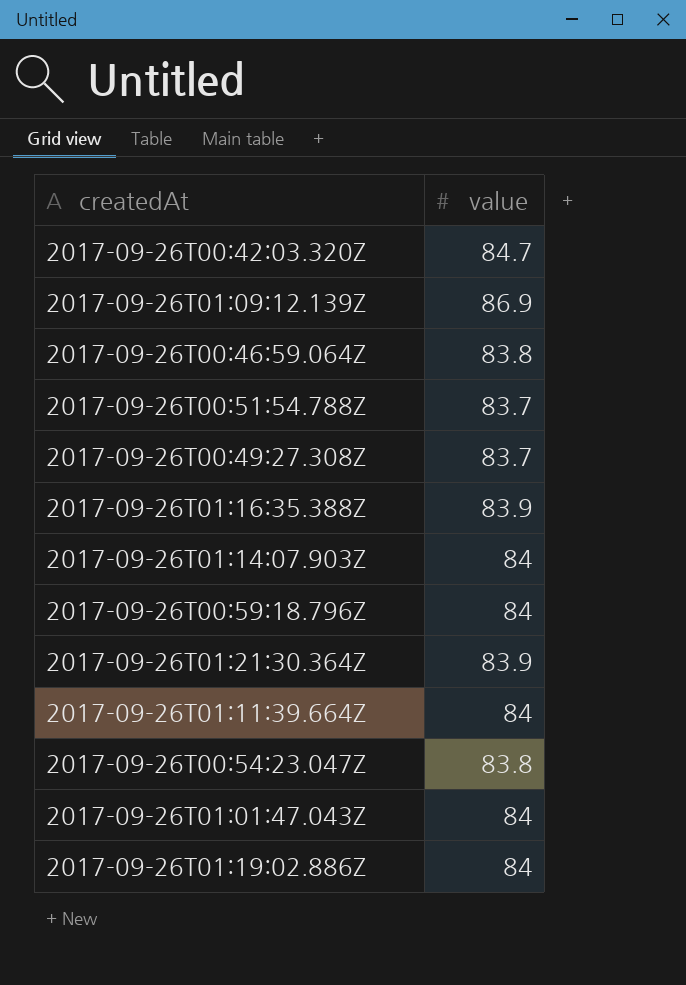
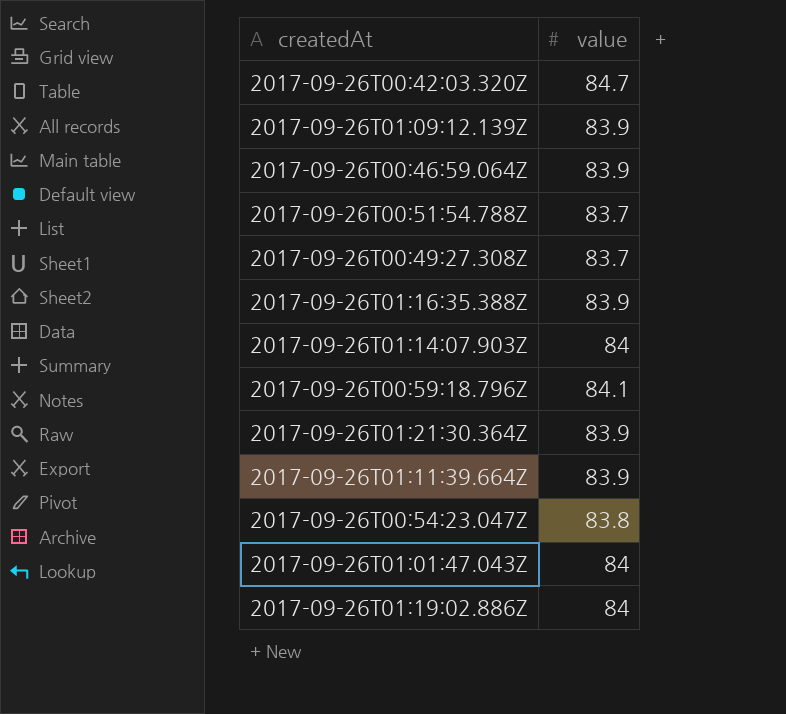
2017-09-26T01:09:12.139Z | value: 86.9 -> 83.9
2017-09-26T00:46:59.064Z | value: 83.8 -> 83.9
2017-09-26T00:59:18.796Z | value: 84 -> 84.1
2017-09-26T01:11:39.664Z | value: 84 -> 83.9

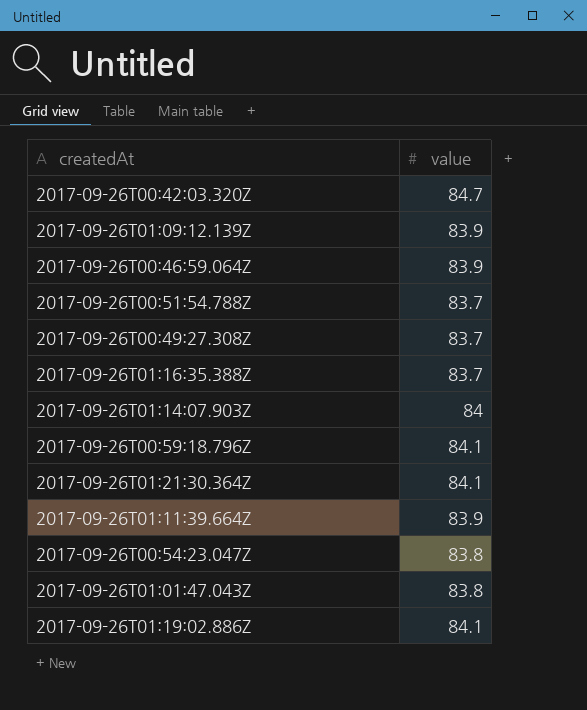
2017-09-26T01:16:35.388Z | value: 83.9 -> 83.7
2017-09-26T01:21:30.364Z | value: 83.9 -> 84.1
2017-09-26T01:01:47.043Z | value: 84 -> 83.8
2017-09-26T01:19:02.886Z | value: 84 -> 84.1

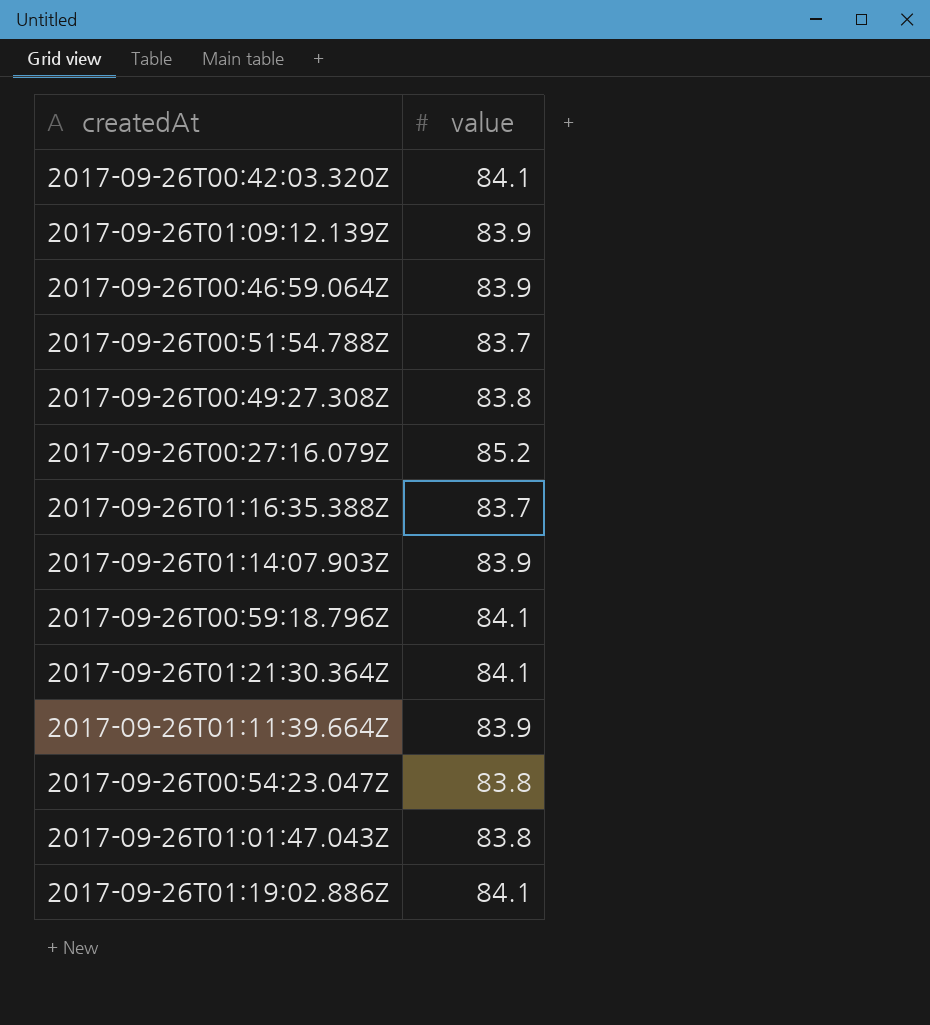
2017-09-26T00:42:03.320Z | value: 84.7 -> 84.1
2017-09-26T00:49:27.308Z | value: 83.7 -> 83.8
row 2017-09-26T00:27:16.079Z: none -> 85.2
2017-09-26T01:14:07.903Z | value: 84 -> 83.9

